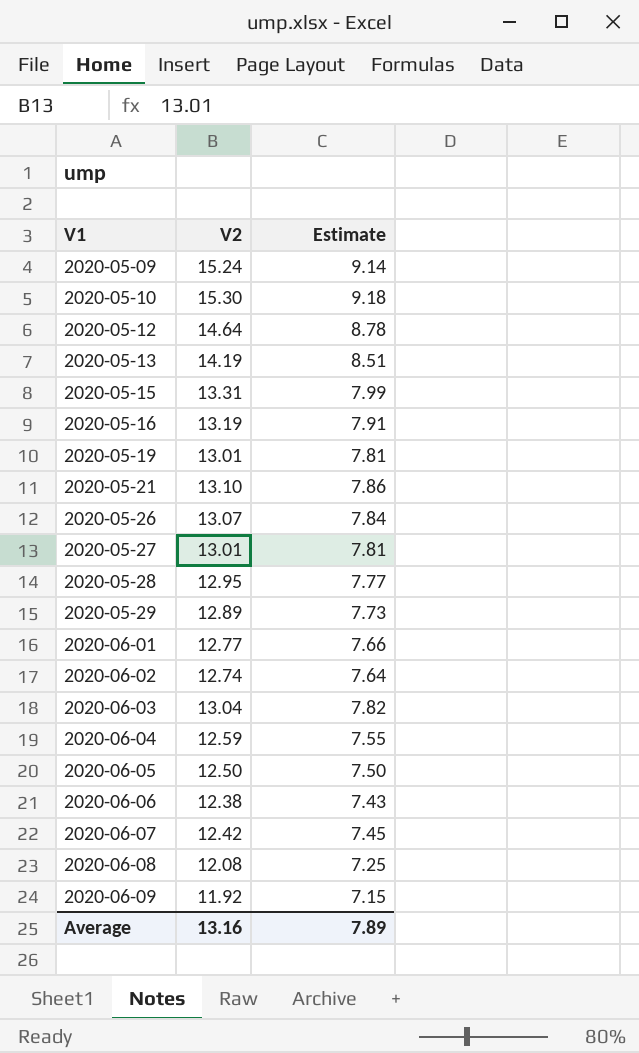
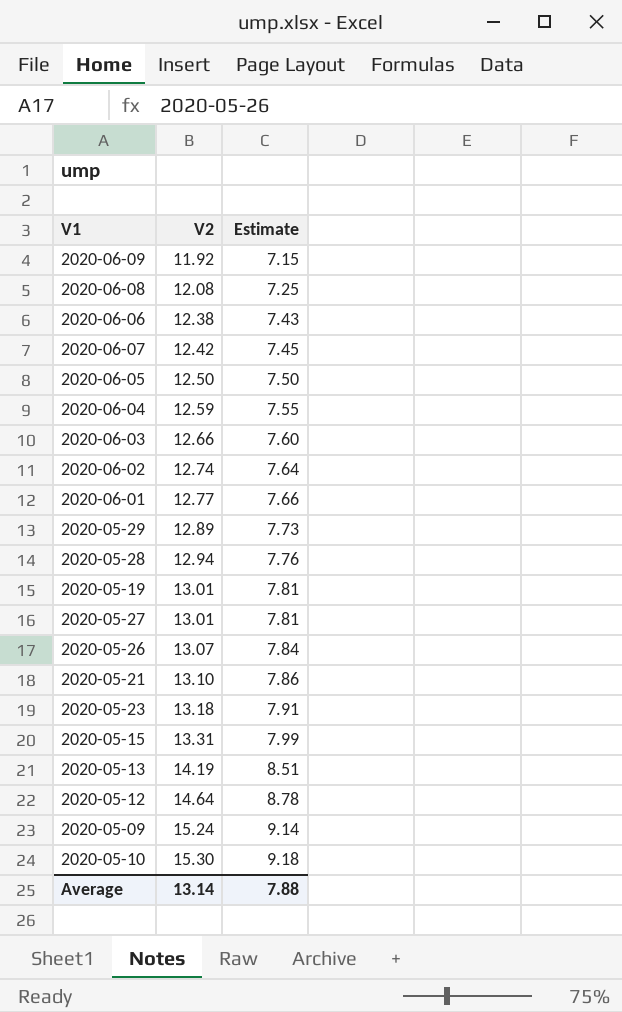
row order: V1 ascending -> V2 ascending
row 2020-05-16: 13.19 | 7.91 -> none
2020-06-03 | V2: 13.04 -> 12.66
2020-06-03 | Estimate: 7.82 -> 7.60
2020-05-28 | V2: 12.95 -> 12.94
2020-05-28 | Estimate: 7.77 -> 7.76
row 2020-05-23: none -> 13.18 | 7.91
Average | V2: 13.16 -> 13.14
Average | Estimate: 7.89 -> 7.88

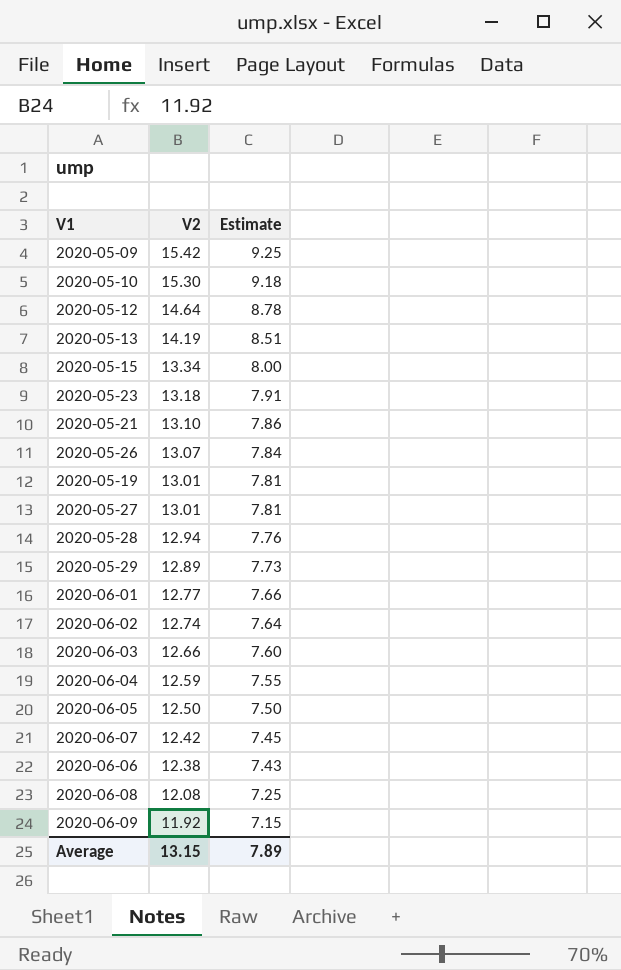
row order: V2 ascending -> V2 descending
2020-05-09 | V2: 15.24 -> 15.42
2020-05-09 | Estimate: 9.14 -> 9.25
2020-05-15 | V2: 13.31 -> 13.34
2020-05-15 | Estimate: 7.99 -> 8.00
Average | V2: 13.14 -> 13.15
Average | Estimate: 7.88 -> 7.89

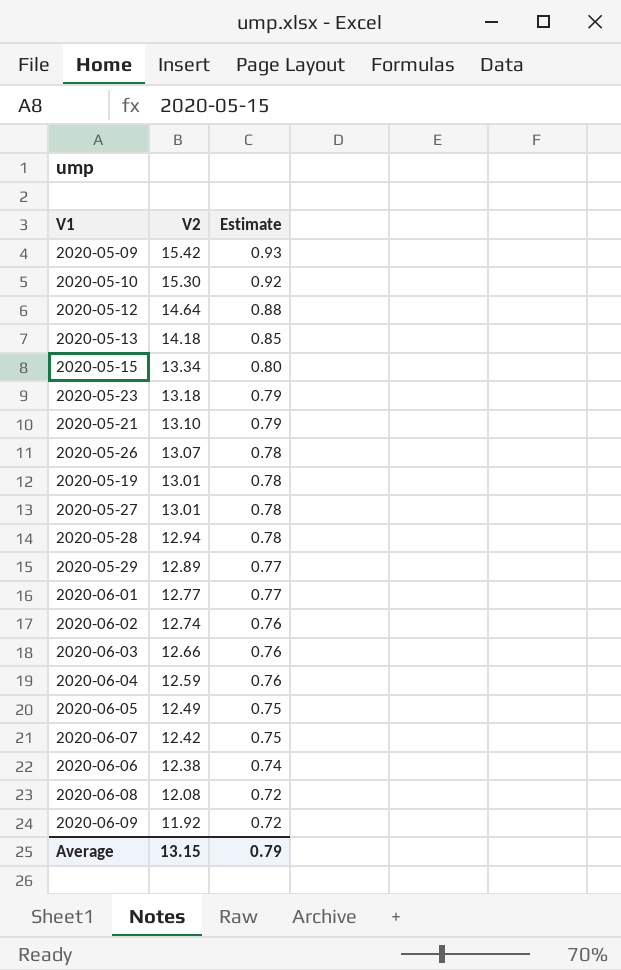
column Estimate | formula: [V2] * 0.6 -> [V2] * 0.06
2020-05-13 | V2: 14.19 -> 14.18
2020-06-05 | V2: 12.50 -> 12.49
Average | Estimate: 7.89 -> 0.79

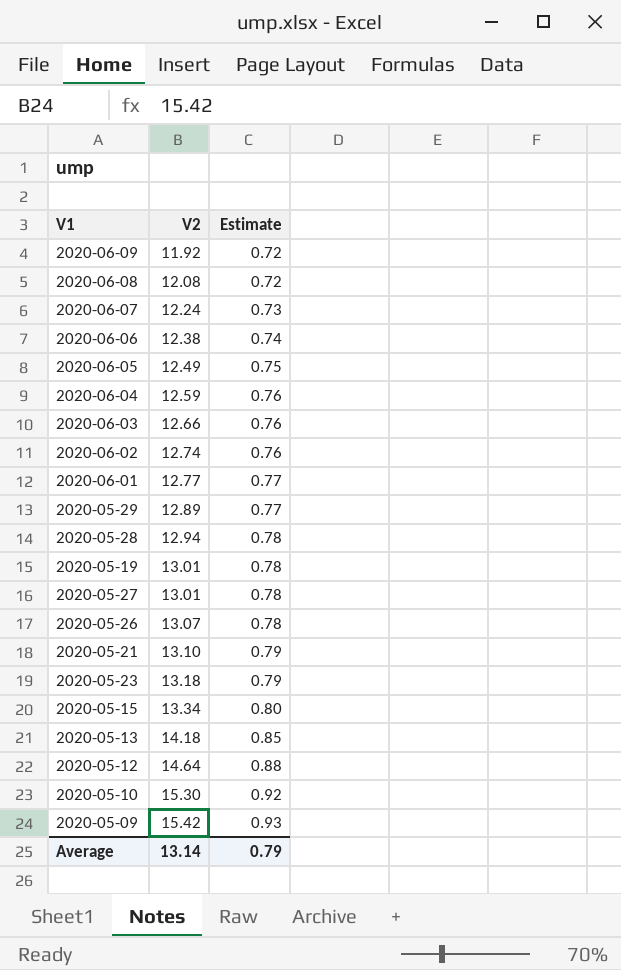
row order: V2 descending -> V2 ascending
2020-06-07 | V2: 12.42 -> 12.24
2020-06-07 | Estimate: 0.75 -> 0.73
Average | V2: 13.15 -> 13.14

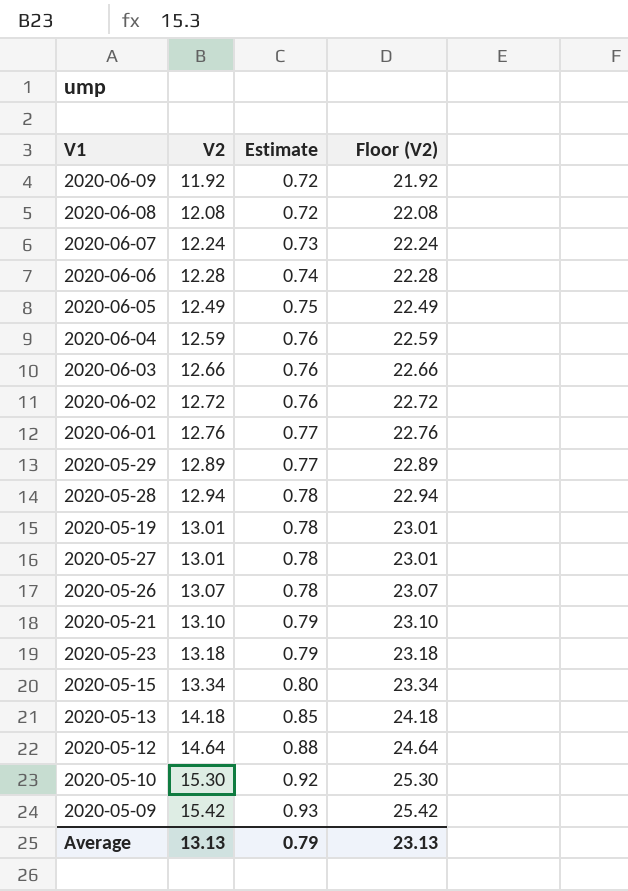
column Floor (V2) | formula: none -> [V2] + 10
2020-06-06 | V2: 12.38 -> 12.28
2020-06-02 | V2: 12.74 -> 12.72
2020-06-01 | V2: 12.77 -> 12.76
Average | V2: 13.14 -> 13.13

